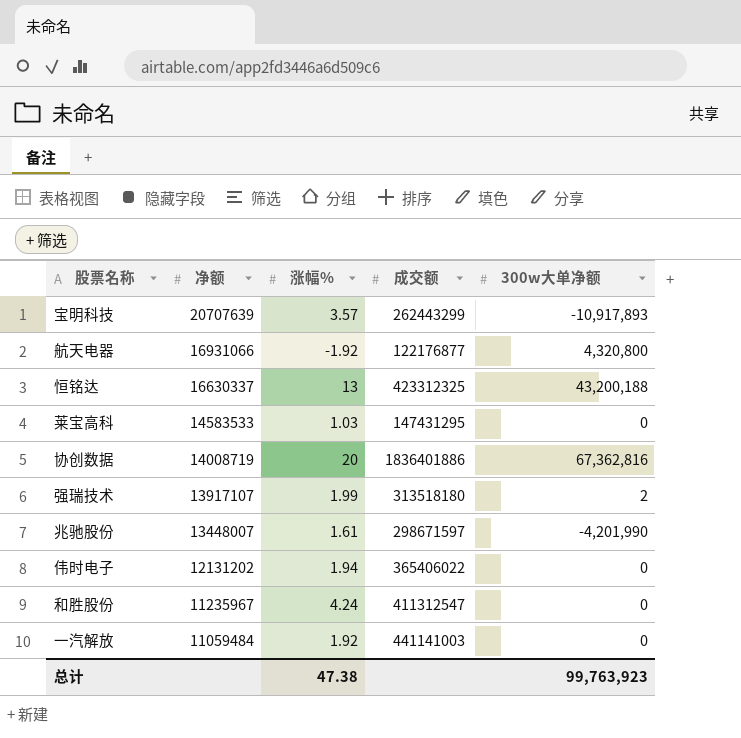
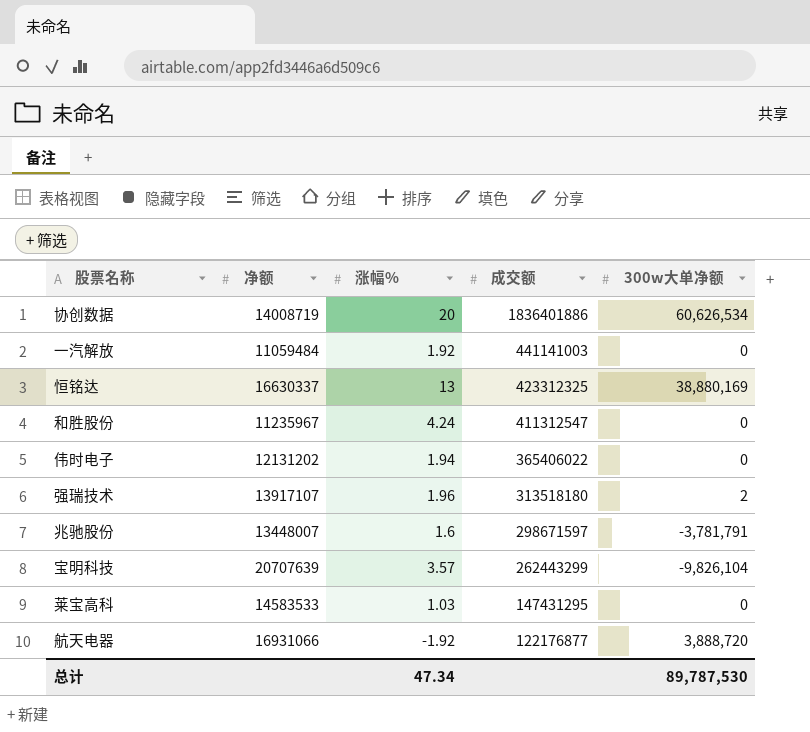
row order: 净额 descending -> 成交额 descending
协创数据 | 300w大单净额: 67,362,816 -> 60,626,534
恒铭达 | 300w大单净额: 43,200,188 -> 38,880,169
强瑞技术 | 涨幅%: 1.99 -> 1.96
兆驰股份 | 涨幅%: 1.61 -> 1.6
兆驰股份 | 300w大单净额: -4,201,990 -> -3,781,791
宝明科技 | 300w大单净额: -10,917,893 -> -9,826,104
航天电器 | 300w大单净额: 4,320,800 -> 3,888,720
总计 | 涨幅%: 47.38 -> 47.34
总计 | 300w大单净额: 99,763,923 -> 89,787,530

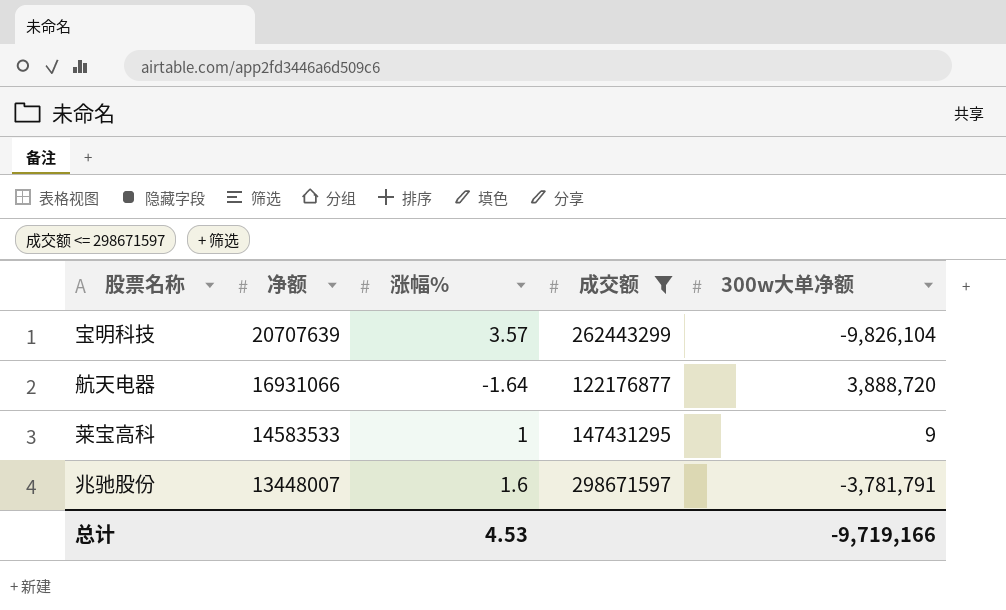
filter: none -> 成交额 <= 298671597
row order: 成交额 descending -> 净额 descending
航天电器 | 涨幅%: -1.92 -> -1.64
莱宝高科 | 涨幅%: 1.03 -> 1
莱宝高科 | 300w大单净额: 0 -> 9
总计 | 涨幅%: 47.34 -> 4.53
总计 | 300w大单净额: 89,787,530 -> -9,719,166

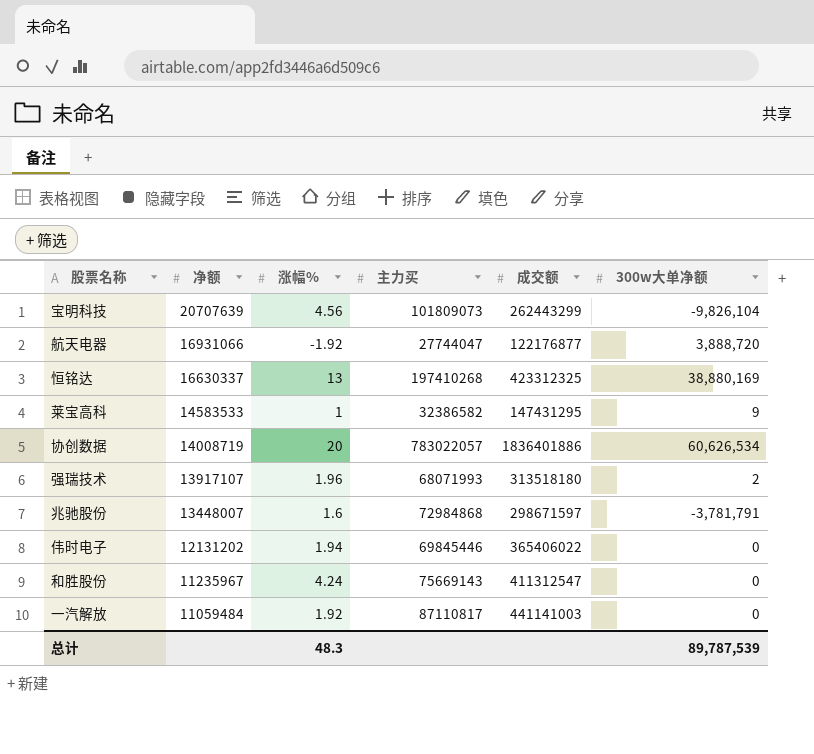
filter: 成交额 <= 298671597 -> none
column 主力买 | position: none -> 4
宝明科技 | 涨幅%: 3.57 -> 4.56
航天电器 | 涨幅%: -1.64 -> -1.92
总计 | 涨幅%: 4.53 -> 48.3
总计 | 300w大单净额: -9,719,166 -> 89,787,539

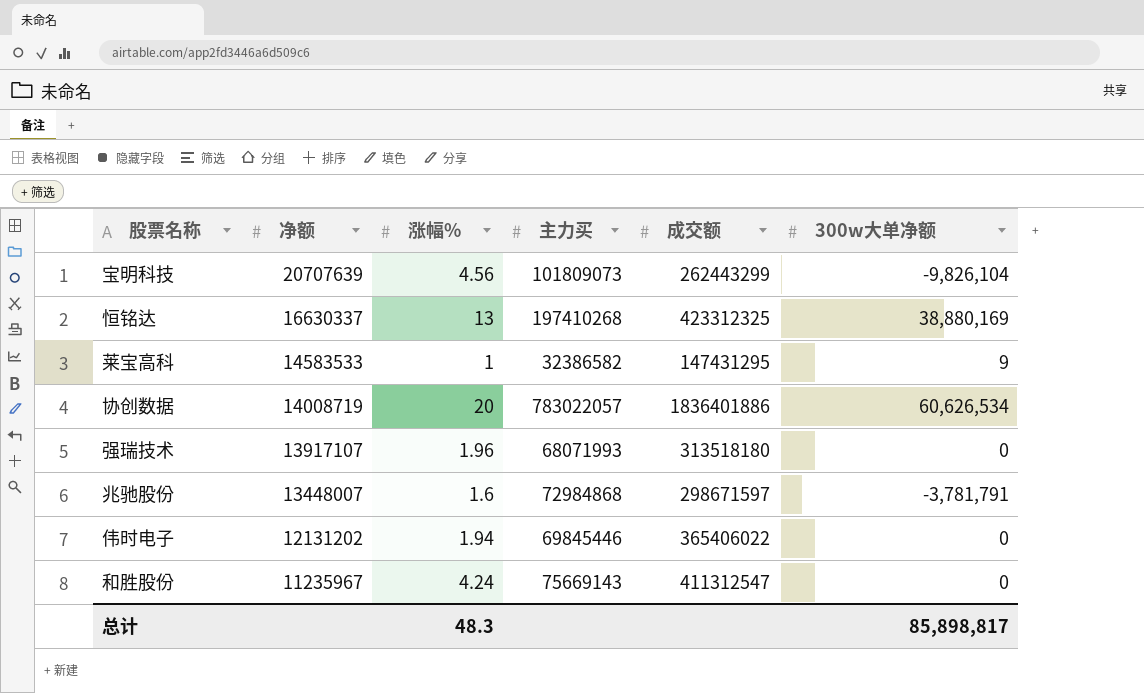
row 航天电器: 16931066 | -1.92 | 27744047 | 122176877 | 3,888,720 -> none
row 一汽解放: 11059484 | 1.92 | 87110817 | 441141003 | 0 -> none
强瑞技术 | 300w大单净额: 2 -> 0
总计 | 300w大单净额: 89,787,539 -> 85,898,817

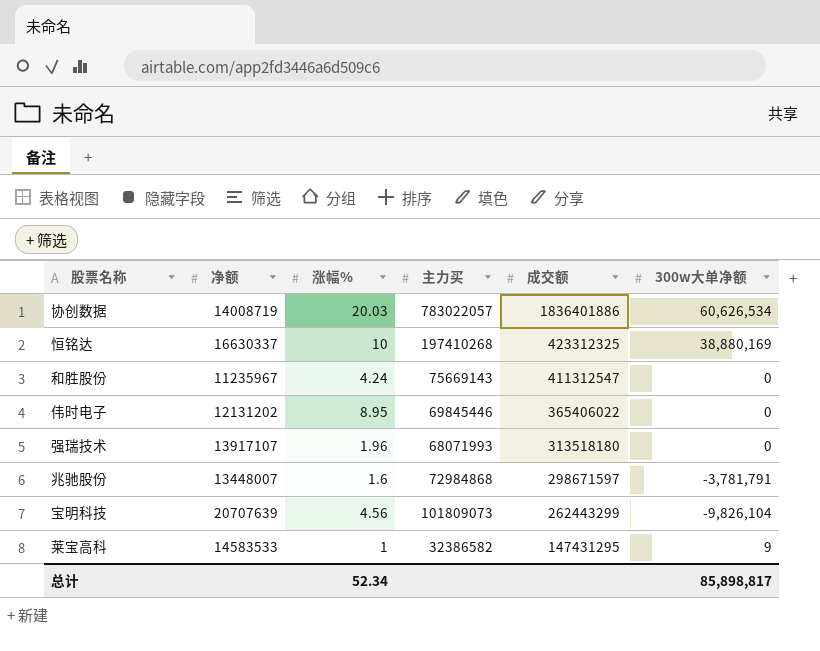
row order: 净额 descending -> 成交额 descending
协创数据 | 涨幅%: 20 -> 20.03
恒铭达 | 涨幅%: 13 -> 10
伟时电子 | 涨幅%: 1.94 -> 8.95
总计 | 涨幅%: 48.3 -> 52.34

